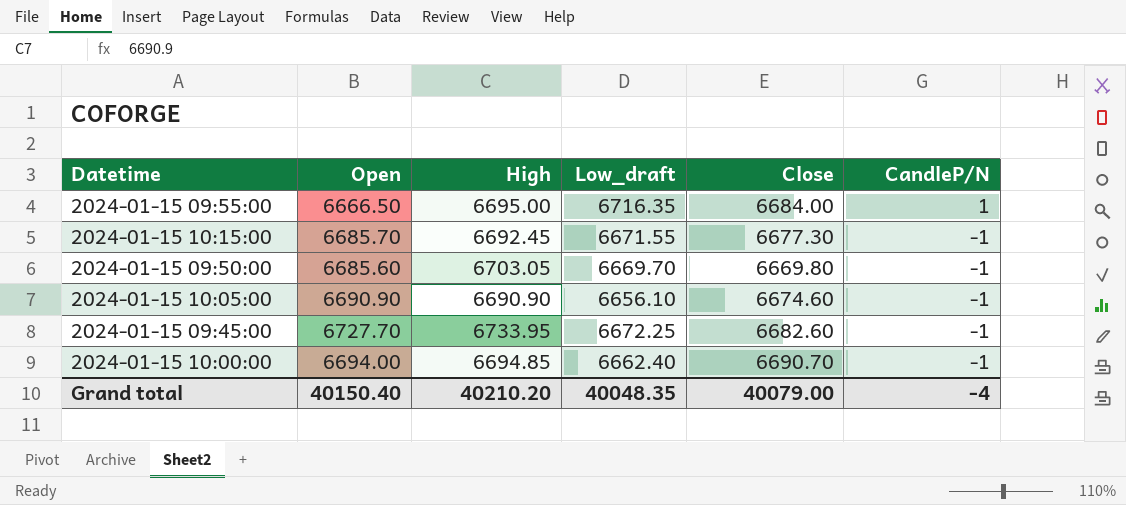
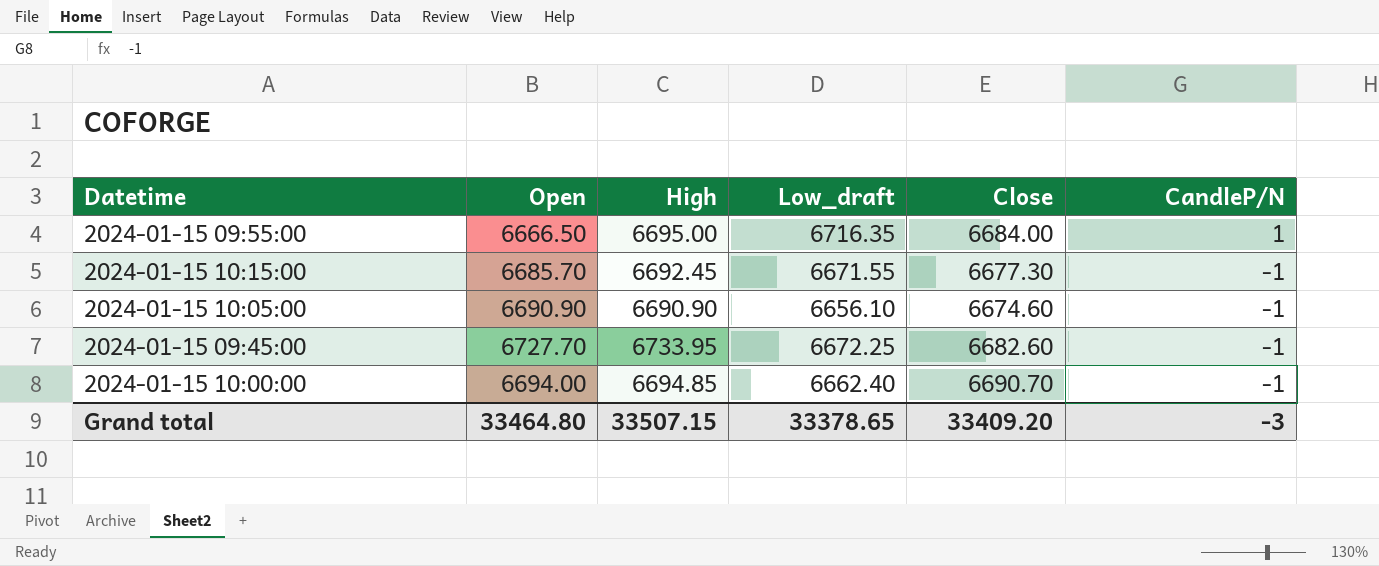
row 2024-01-15 09:50:00: 6685.60 | 6703.05 | 6669.70 | 6669.80 | -1 -> none
Grand total | Open: 40150.40 -> 33464.80
Grand total | High: 40210.20 -> 33507.15
Grand total | Low_draft: 40048.35 -> 33378.65
Grand total | Close: 40079.00 -> 33409.20
Grand total | CandleP/N: -4 -> -3

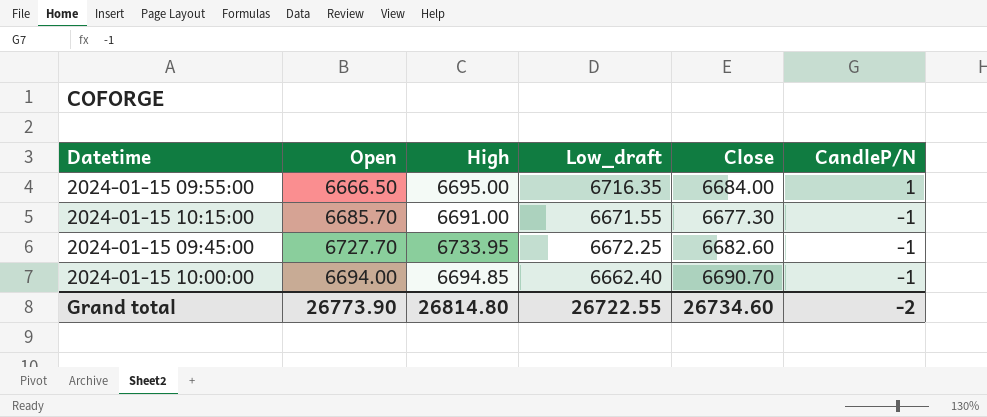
row 2024-01-15 10:05:00: 6690.90 | 6690.90 | 6656.10 | 6674.60 | -1 -> none
2024-01-15 10:15:00 | High: 6692.45 -> 6691.00
Grand total | Open: 33464.80 -> 26773.90
Grand total | High: 33507.15 -> 26814.80
Grand total | Low_draft: 33378.65 -> 26722.55
Grand total | Close: 33409.20 -> 26734.60
Grand total | CandleP/N: -3 -> -2

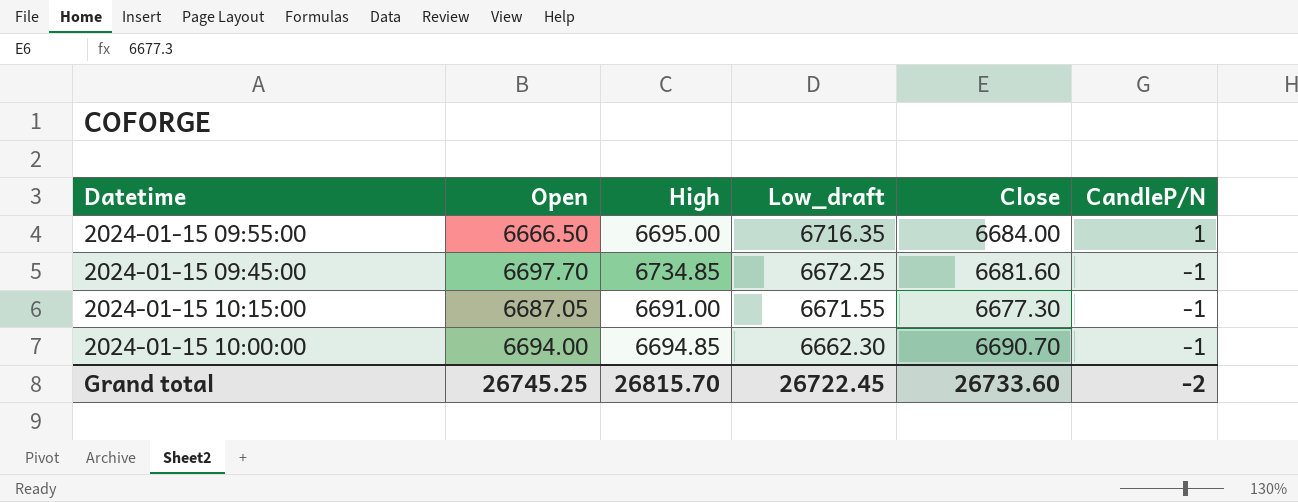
row order: CandleP/N descending -> Low_draft descending
2024-01-15 09:45:00 | Open: 6727.70 -> 6697.70
2024-01-15 09:45:00 | High: 6733.95 -> 6734.85
2024-01-15 09:45:00 | Close: 6682.60 -> 6681.60
2024-01-15 10:15:00 | Open: 6685.70 -> 6687.05
2024-01-15 10:00:00 | Low_draft: 6662.40 -> 6662.30
Grand total | Open: 26773.90 -> 26745.25
Grand total | High: 26814.80 -> 26815.70
Grand total | Low_draft: 26722.55 -> 26722.45
Grand total | Close: 26734.60 -> 26733.60

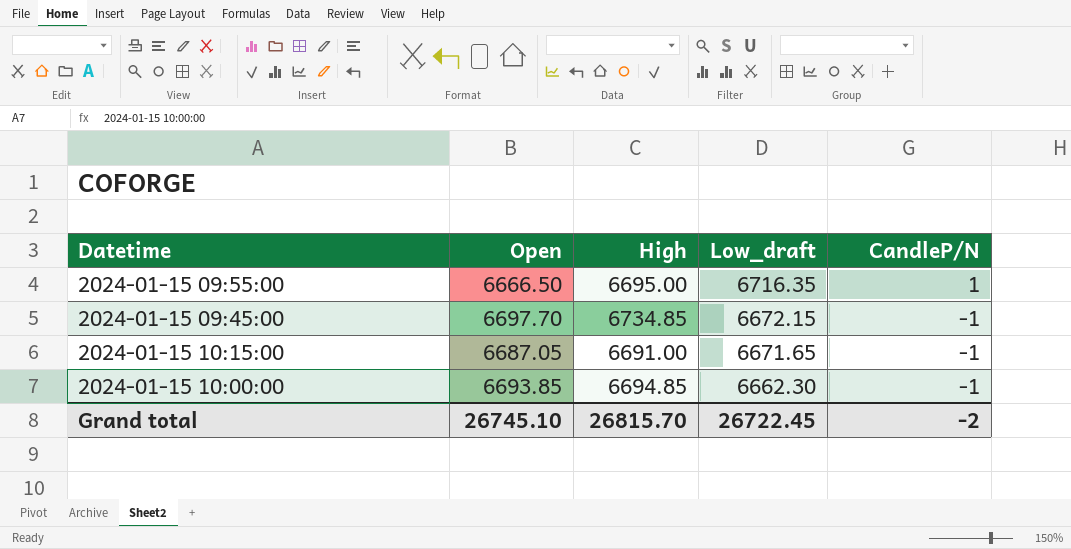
column Close | position: 5 -> none
2024-01-15 09:45:00 | Low_draft: 6672.25 -> 6672.15
2024-01-15 10:15:00 | Low_draft: 6671.55 -> 6671.65
2024-01-15 10:00:00 | Open: 6694.00 -> 6693.85
Grand total | Open: 26745.25 -> 26745.10

